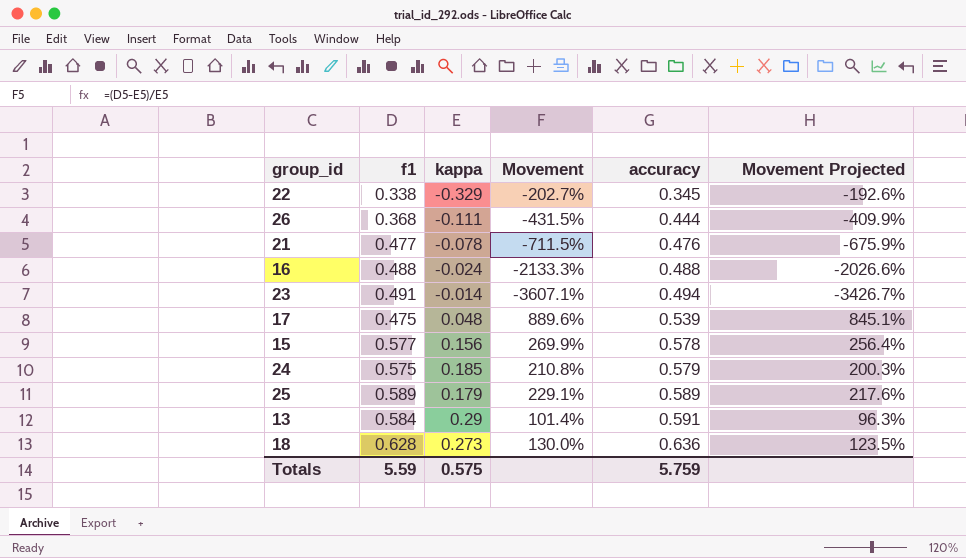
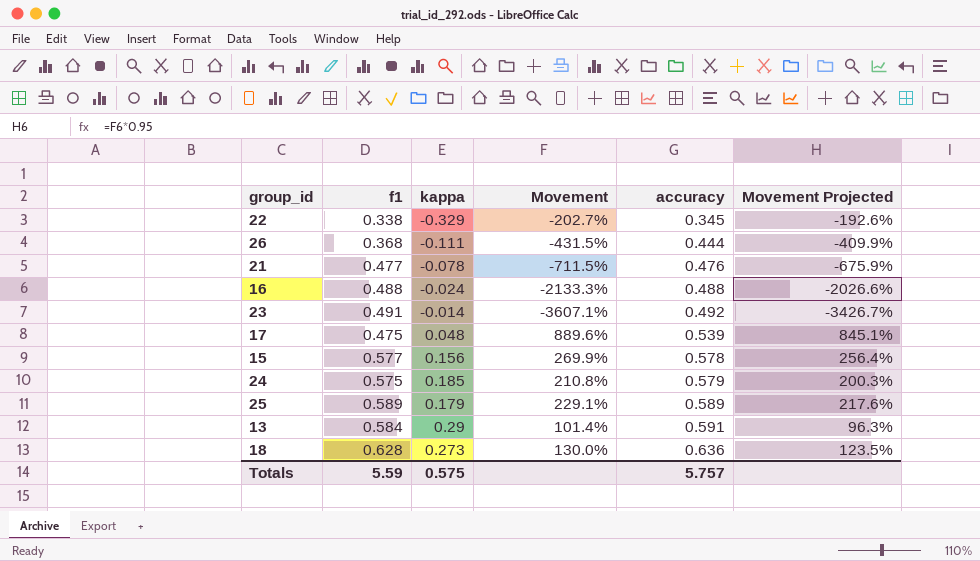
23 | accuracy: 0.494 -> 0.492
Totals | accuracy: 5.759 -> 5.757

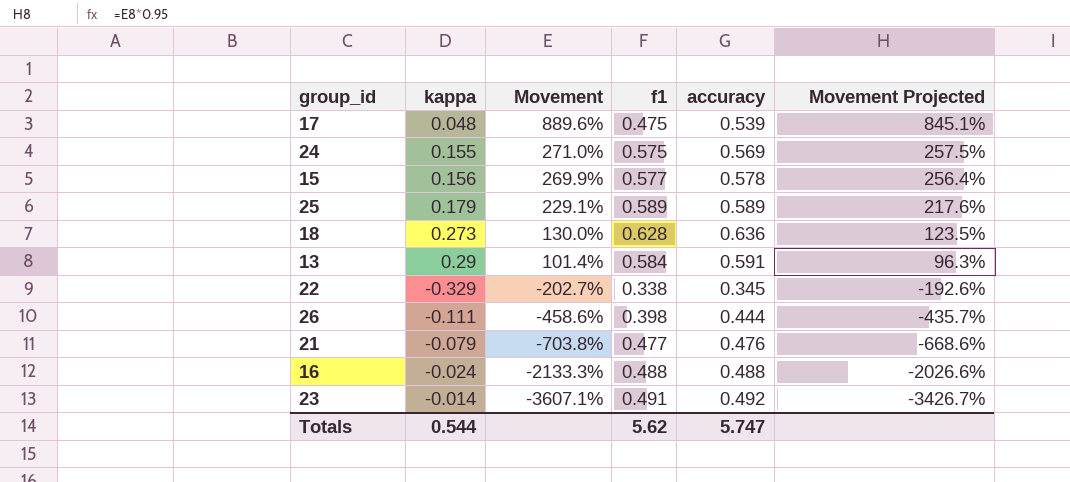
row order: accuracy ascending -> Movement descending
column f1 | position: 2 -> 4
24 | kappa: 0.185 -> 0.155
24 | Movement: 210.8% -> 271.0%
24 | accuracy: 0.579 -> 0.569
24 | Movement Projected: 200.3% -> 257.5%
26 | Movement: -431.5% -> -458.6%
26 | f1: 0.368 -> 0.398
26 | Movement Projected: -409.9% -> -435.7%
21 | kappa: -0.078 -> -0.079
21 | Movement: -711.5% -> -703.8%
21 | Movement Projected: -675.9% -> -668.6%
Totals | kappa: 0.575 -> 0.544
Totals | f1: 5.59 -> 5.62
Totals | accuracy: 5.757 -> 5.747

